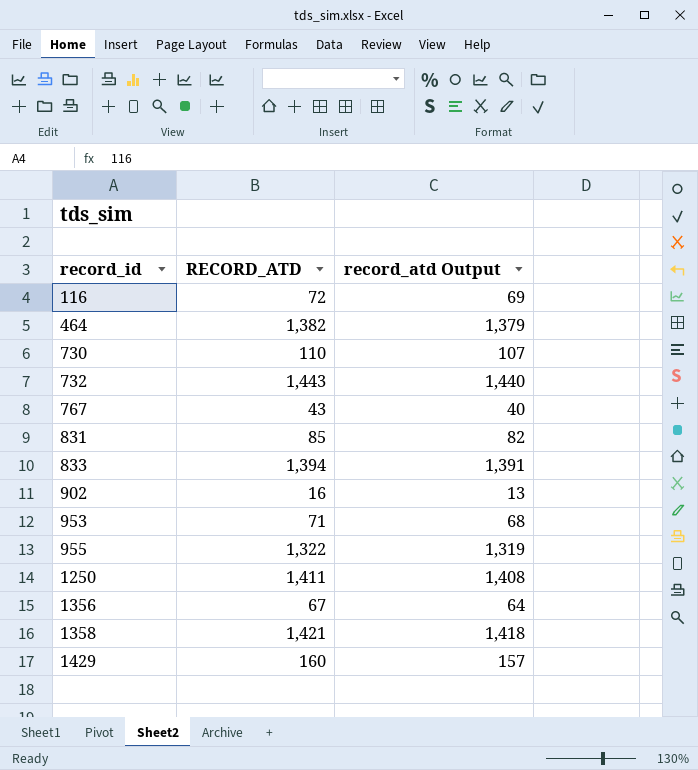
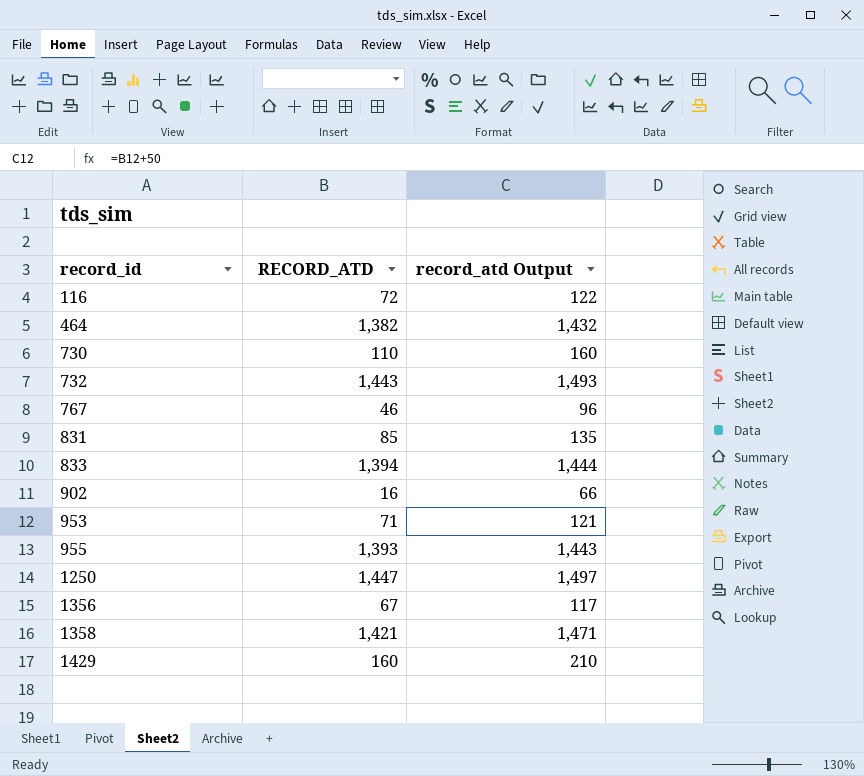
column record_atd Output | formula: [RECORD_ATD] - 3 -> [RECORD_ATD] + 50
767 | RECORD_ATD: 43 -> 46
955 | RECORD_ATD: 1,322 -> 1,393
1250 | RECORD_ATD: 1,411 -> 1,447

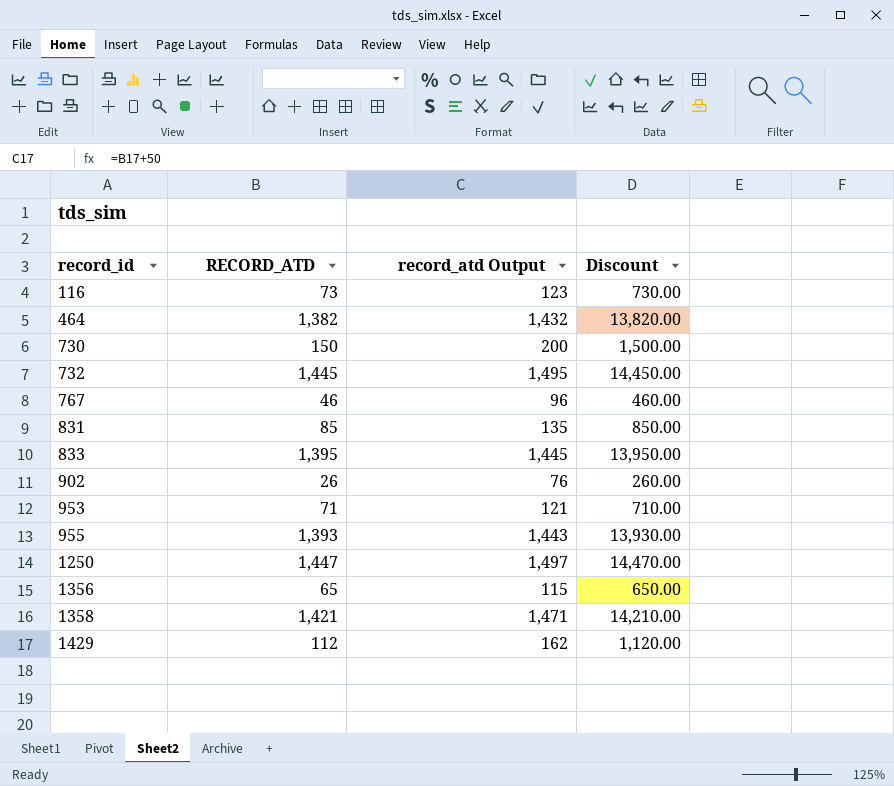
column Discount | formula: none -> [RECORD_ATD] * 10
116 | RECORD_ATD: 72 -> 73
116 | record_atd Output: 122 -> 123
730 | RECORD_ATD: 110 -> 150
730 | record_atd Output: 160 -> 200
732 | RECORD_ATD: 1,443 -> 1,445
732 | record_atd Output: 1,493 -> 1,495
833 | RECORD_ATD: 1,394 -> 1,395
833 | record_atd Output: 1,444 -> 1,445
902 | RECORD_ATD: 16 -> 26
902 | record_atd Output: 66 -> 76
1356 | RECORD_ATD: 67 -> 65
1356 | record_atd Output: 117 -> 115
1429 | RECORD_ATD: 160 -> 112
1429 | record_atd Output: 210 -> 162

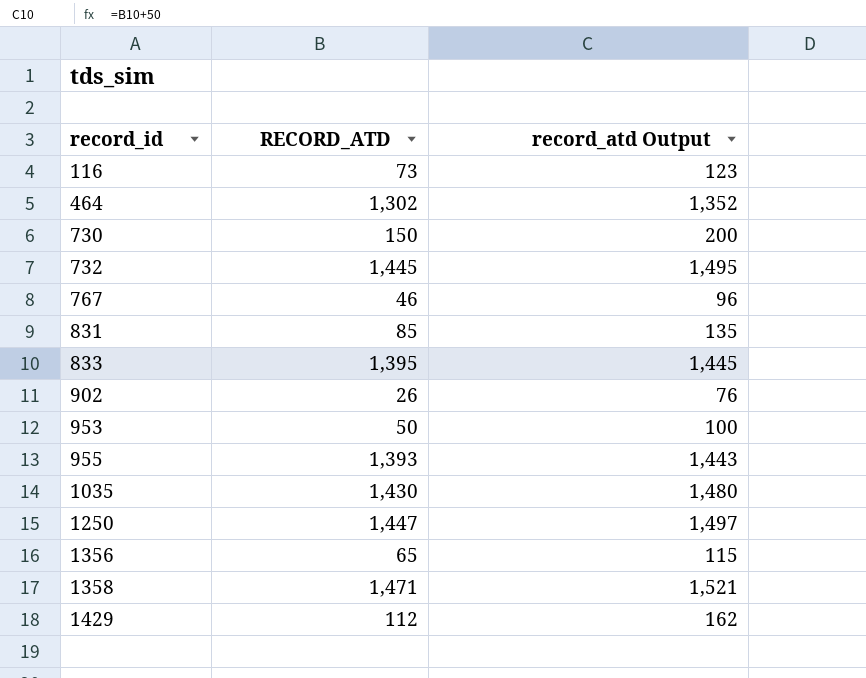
column Discount | formula: [RECORD_ATD] * 10 -> none
464 | RECORD_ATD: 1,382 -> 1,302
464 | record_atd Output: 1,432 -> 1,352
953 | RECORD_ATD: 71 -> 50
953 | record_atd Output: 121 -> 100
row 1035: none -> 1,430 | 1,480
1358 | RECORD_ATD: 1,421 -> 1,471
1358 | record_atd Output: 1,471 -> 1,521

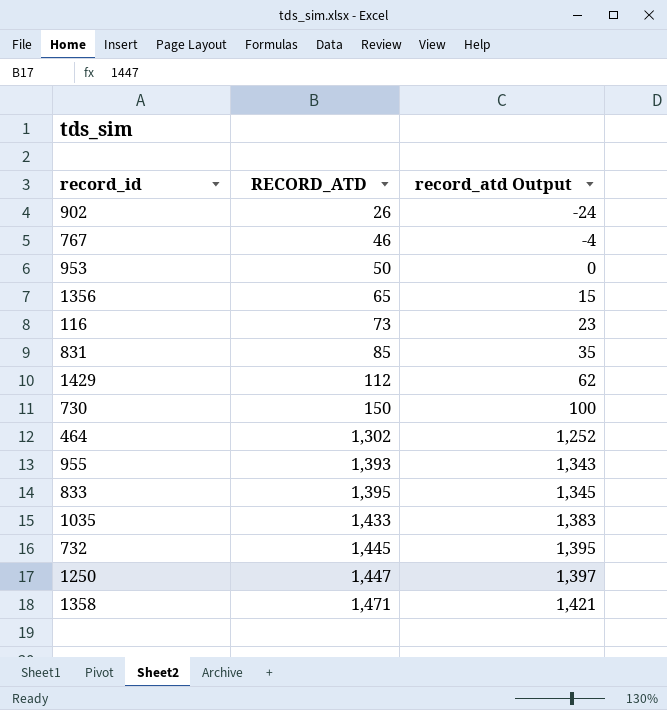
row order: record_id ascending -> RECORD_ATD ascending
column record_atd Output | formula: [RECORD_ATD] + 50 -> [RECORD_ATD] - 50
1035 | RECORD_ATD: 1,430 -> 1,433

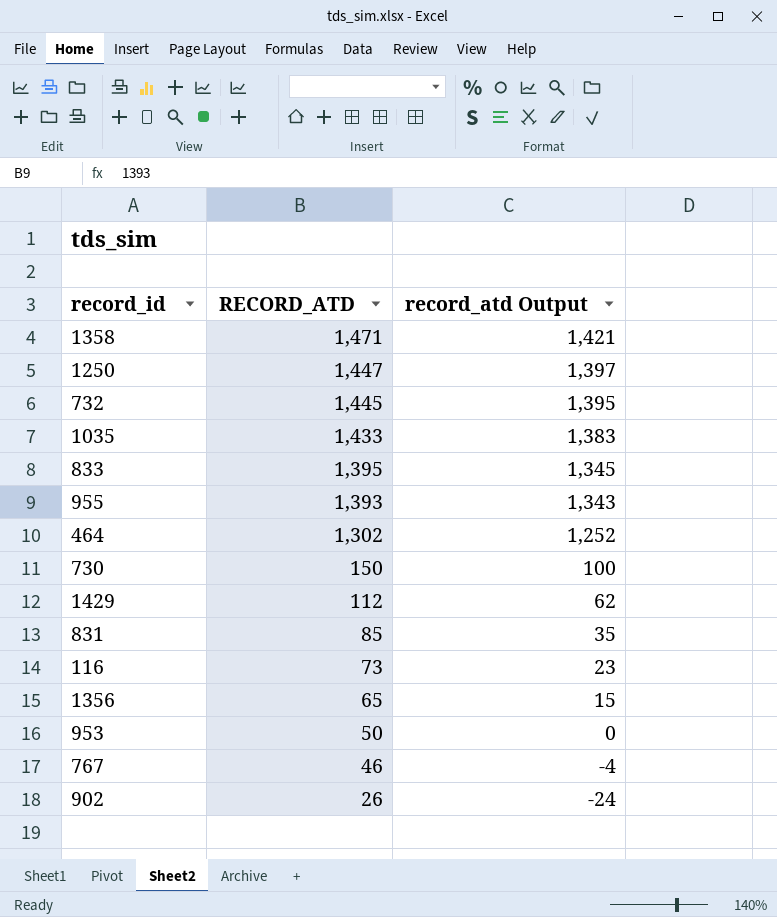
row order: RECORD_ATD ascending -> RECORD_ATD descending

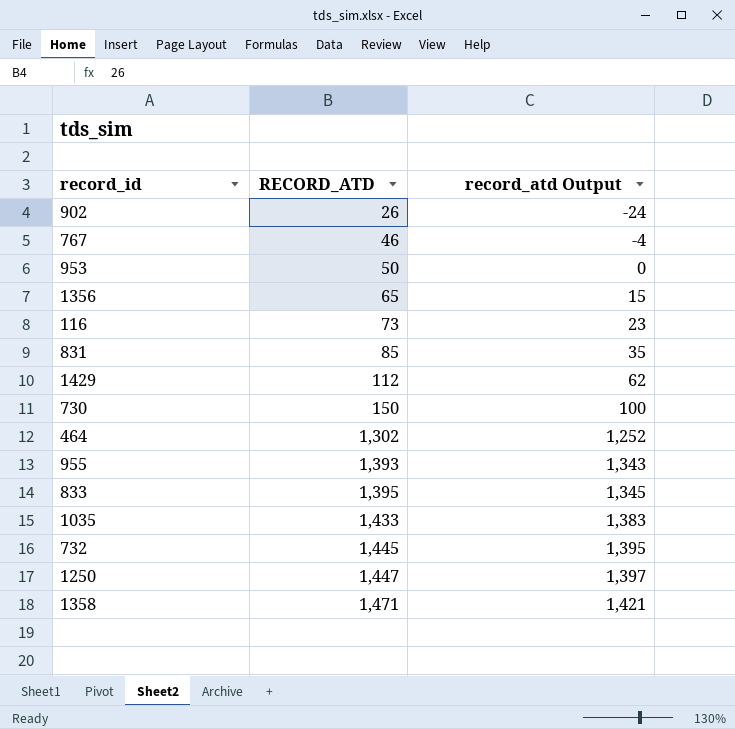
row order: RECORD_ATD descending -> RECORD_ATD ascending

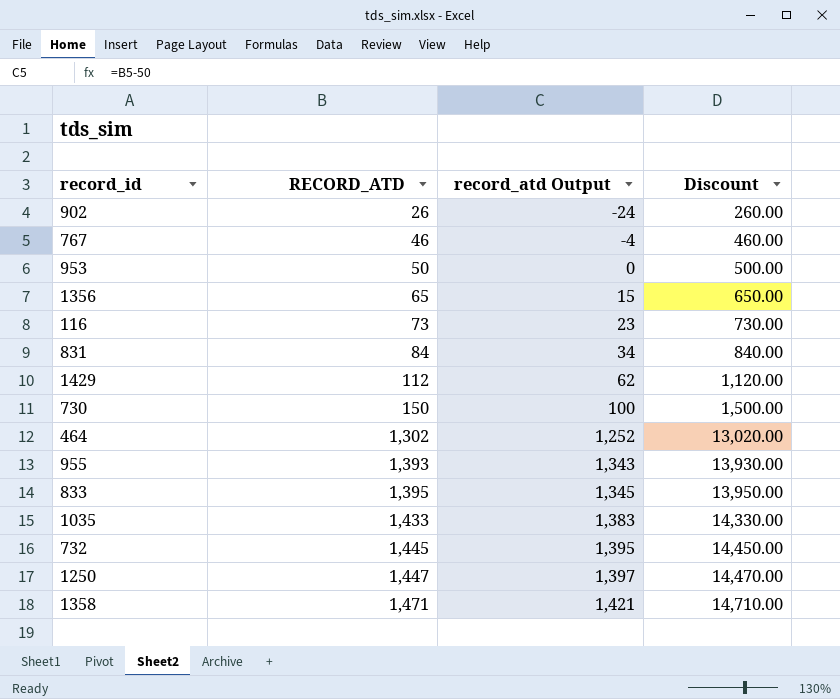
column Discount | formula: none -> [RECORD_ATD] * 10
831 | RECORD_ATD: 85 -> 84
831 | record_atd Output: 35 -> 34

